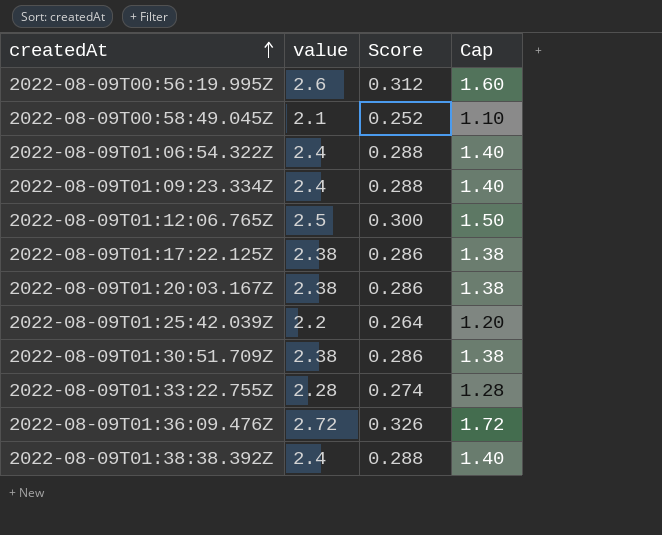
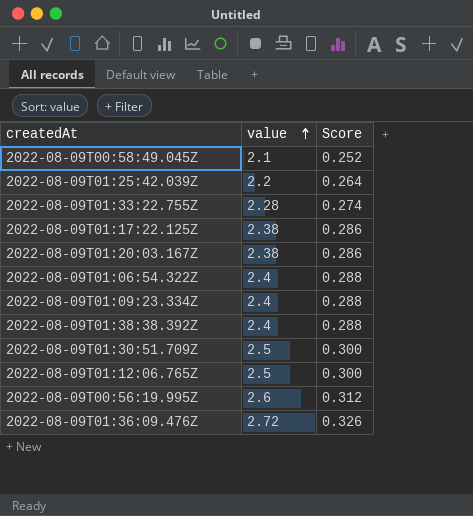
row order: createdAt ascending -> value ascending
column Cap | formula: [value] - 1 -> none
2022-08-09T01:30:51.709Z | value: 2.38 -> 2.5
2022-08-09T01:30:51.709Z | Score: 0.286 -> 0.300

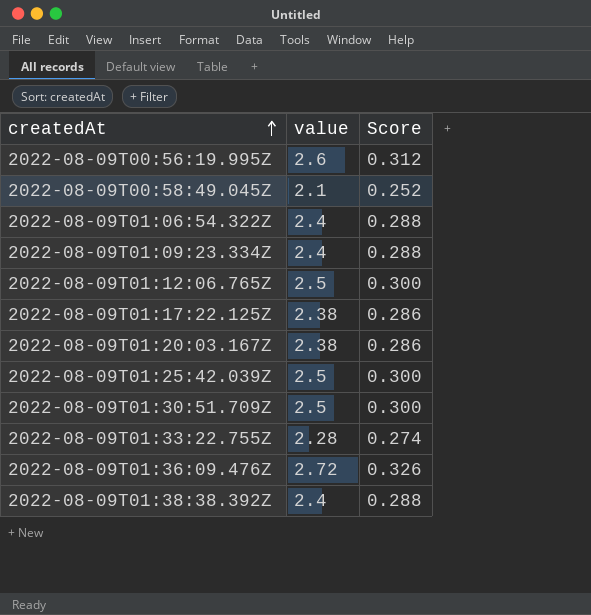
row order: value ascending -> createdAt ascending
2022-08-09T01:25:42.039Z | value: 2.2 -> 2.5
2022-08-09T01:25:42.039Z | Score: 0.264 -> 0.300

